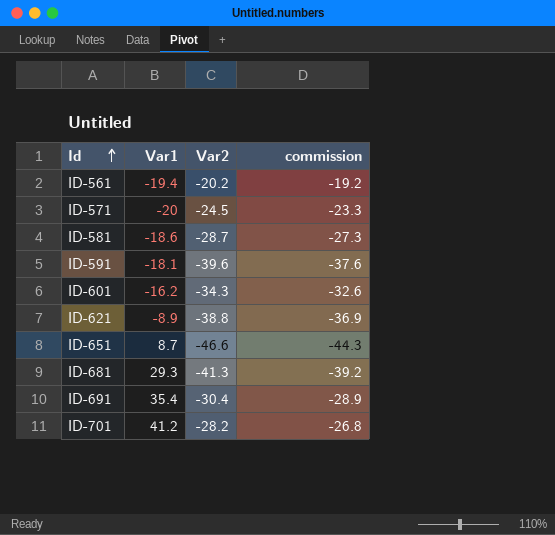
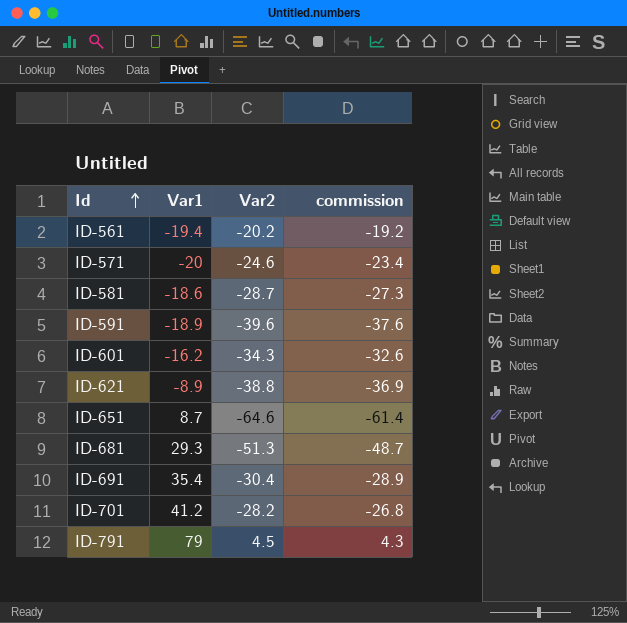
ID-571 | Var2: -24.5 -> -24.6
ID-571 | commission: -23.3 -> -23.4
ID-591 | Var1: -18.1 -> -18.9
ID-651 | Var2: -46.6 -> -64.6
ID-651 | commission: -44.3 -> -61.4
ID-681 | Var2: -41.3 -> -51.3
ID-681 | commission: -39.2 -> -48.7
row ID-791: none -> 79 | 4.5 | 4.3

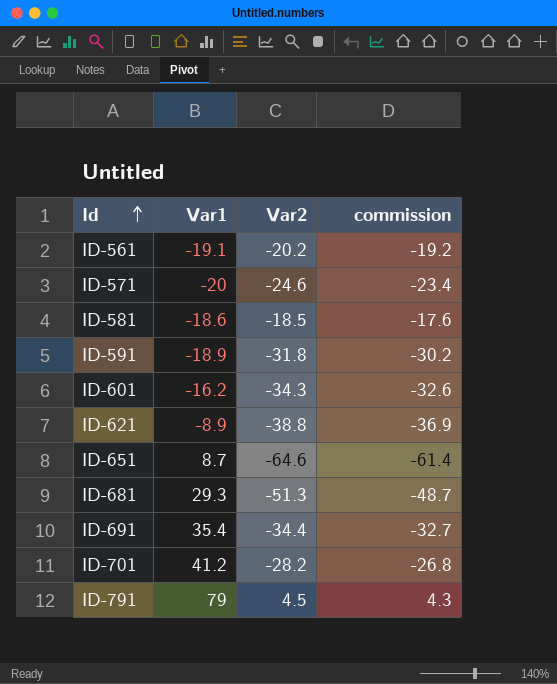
ID-561 | Var1: -19.4 -> -19.1
ID-581 | Var2: -28.7 -> -18.5
ID-581 | commission: -27.3 -> -17.6
ID-591 | Var2: -39.6 -> -31.8
ID-591 | commission: -37.6 -> -30.2
ID-691 | Var2: -30.4 -> -34.4
ID-691 | commission: -28.9 -> -32.7

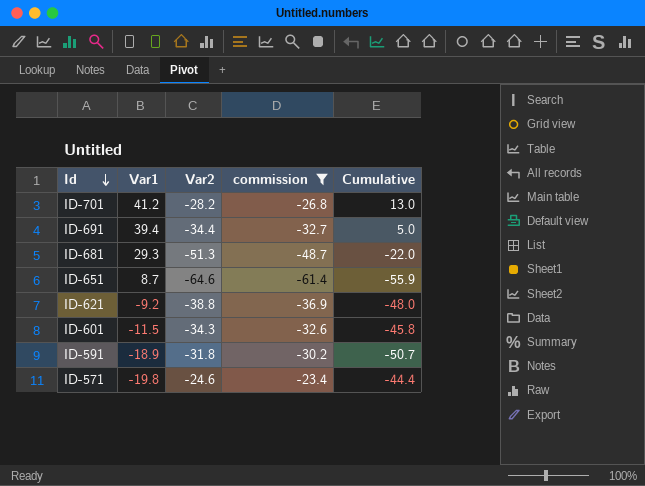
filter: none -> commission <= -23.4
row order: Id ascending -> Id descending
column Cumulative | formula: none -> [Var1] + [Var2]
ID-691 | Var1: 35.4 -> 39.4
ID-621 | Var1: -8.9 -> -9.2
ID-601 | Var1: -16.2 -> -11.5
ID-571 | Var1: -20 -> -19.8

